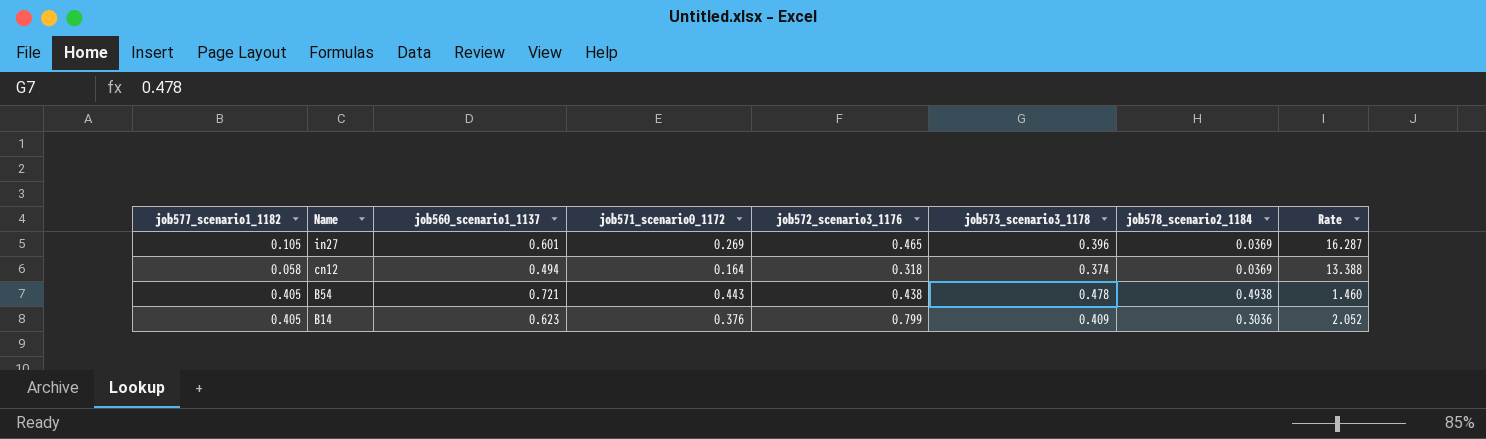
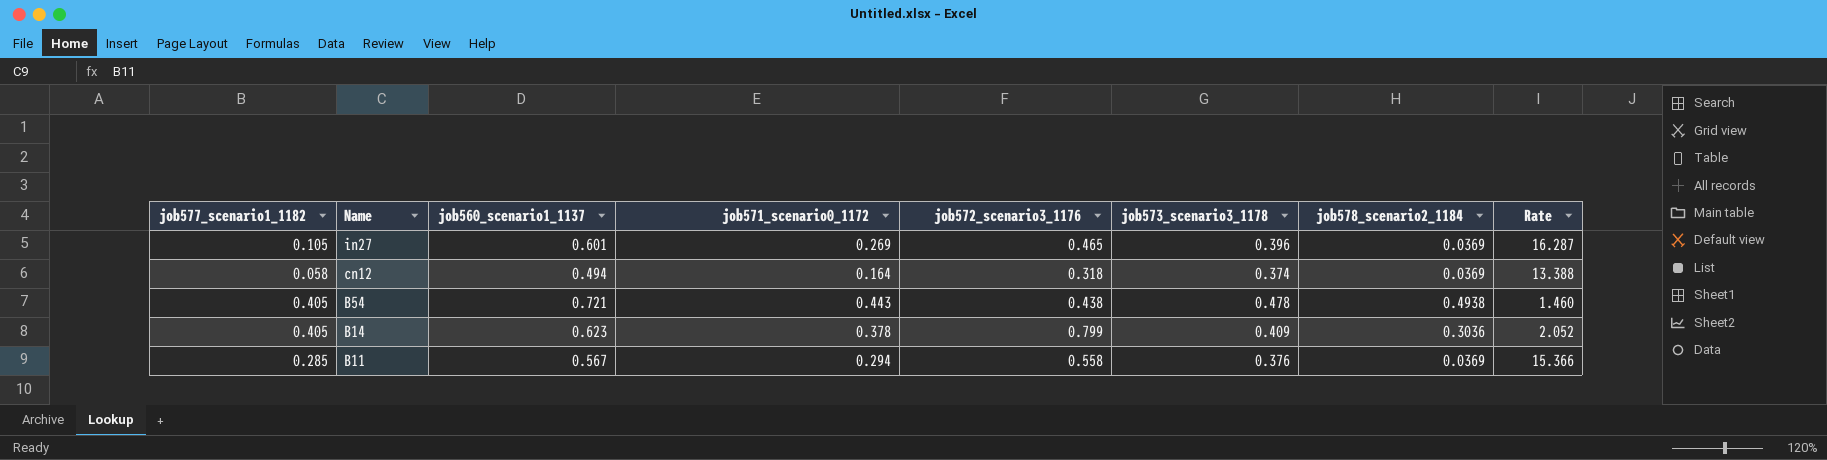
B14 | job571_scenario0_1172: 0.376 -> 0.378
row B11: none -> 0.285 | 0.567 | 0.294 | 0.558 | 0.376 | 0.0369 | 15.366

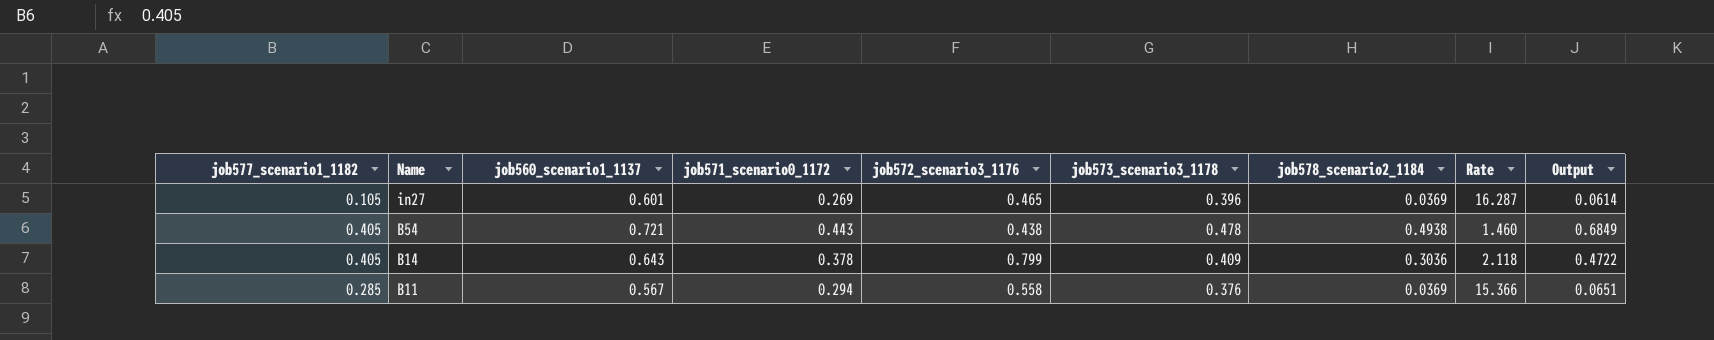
column Output | formula: none -> [job578_scenario2_1184] / [job560_scenario1_1137]
row cn12: 0.058 | 0.494 | 0.164 | 0.318 | 0.374 | 0.0369 | 13.388 -> none
B14 | job560_scenario1_1137: 0.623 -> 0.643
B14 | Rate: 2.052 -> 2.118

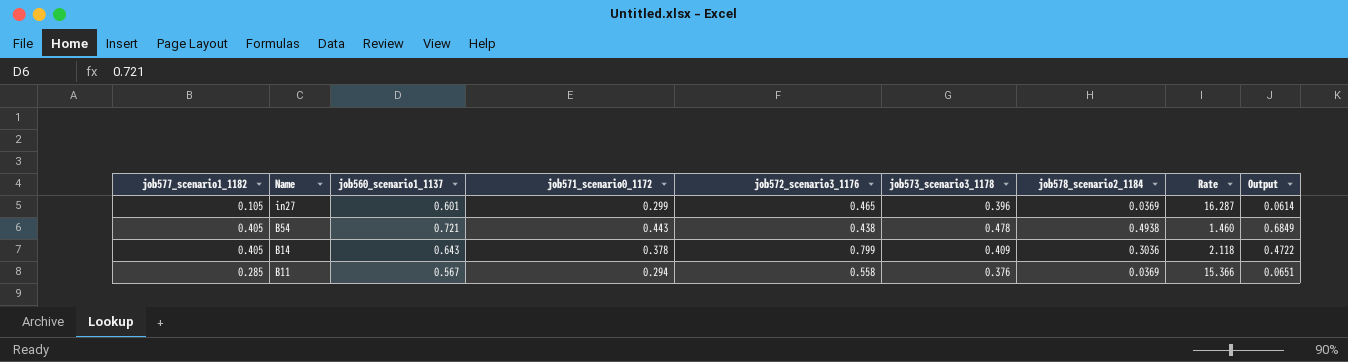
in27 | job571_scenario0_1172: 0.269 -> 0.299

